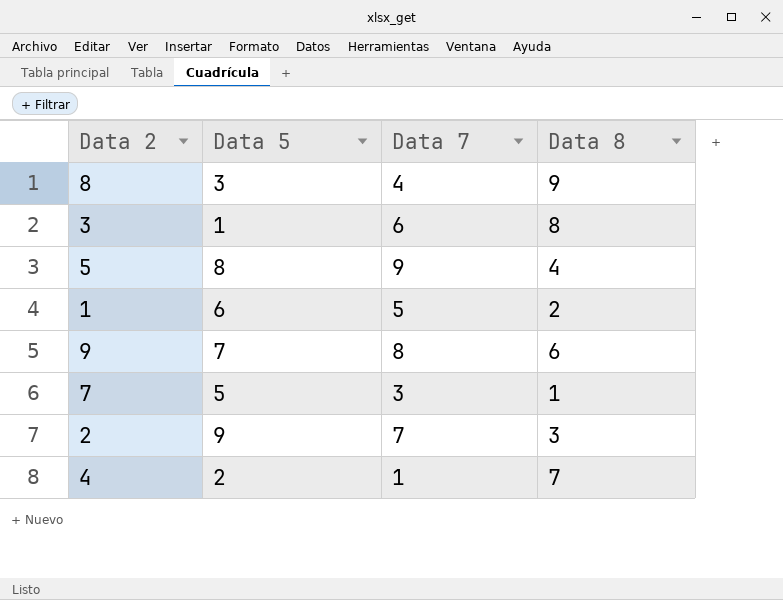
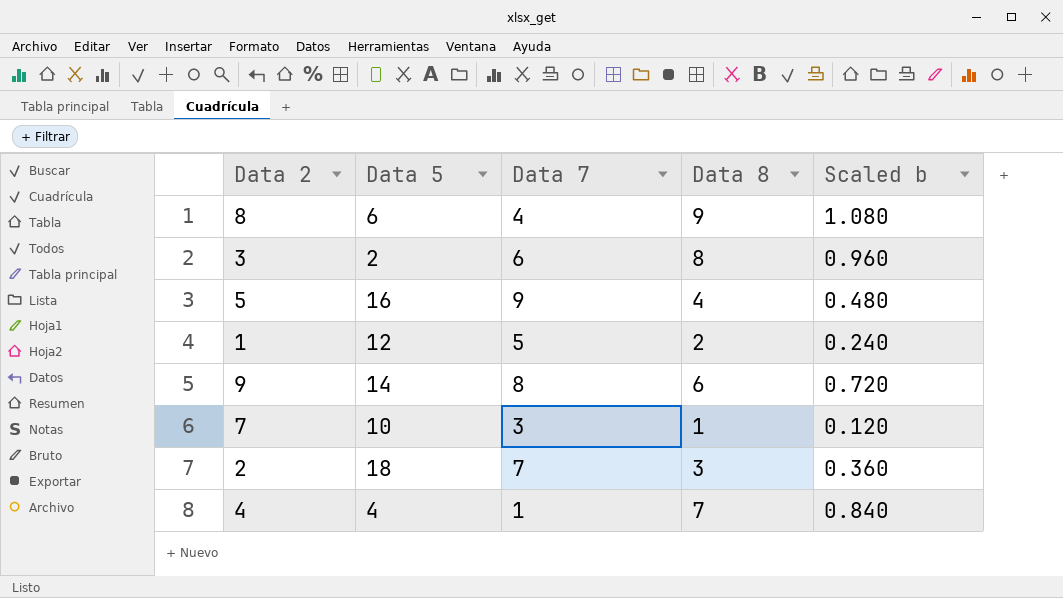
column Scaled b | formula: none -> [Data 8] * 0.12
8 | Data 5: 3 -> 6
3 | Data 5: 1 -> 2
5 | Data 5: 8 -> 16
1 | Data 5: 6 -> 12
9 | Data 5: 7 -> 14
7 | Data 5: 5 -> 10
2 | Data 5: 9 -> 18
4 | Data 5: 2 -> 4

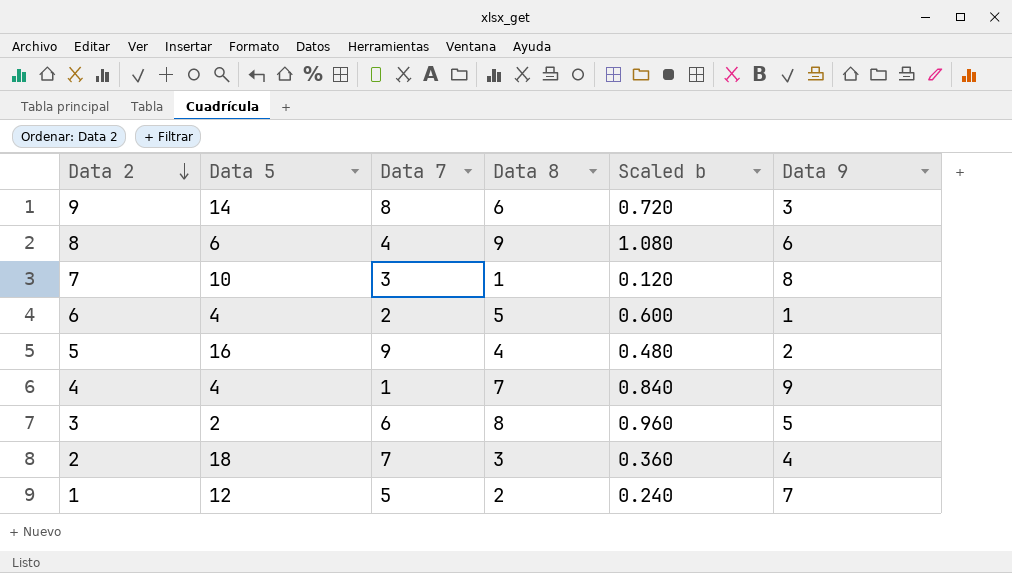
row order: none -> Data 2 descending
column Data 9 | position: none -> 6
row 6: none -> 4 | 2 | 5 | 0.600 | 1

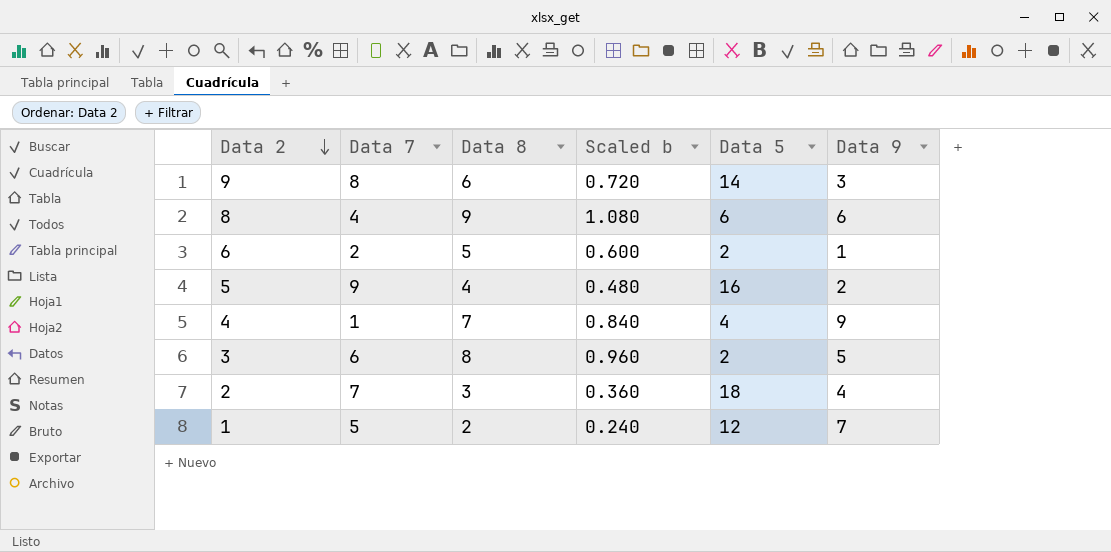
column Data 5 | position: 2 -> 5
row 7: 10 | 3 | 1 | 0.120 | 8 -> none
6 | Data 5: 4 -> 2

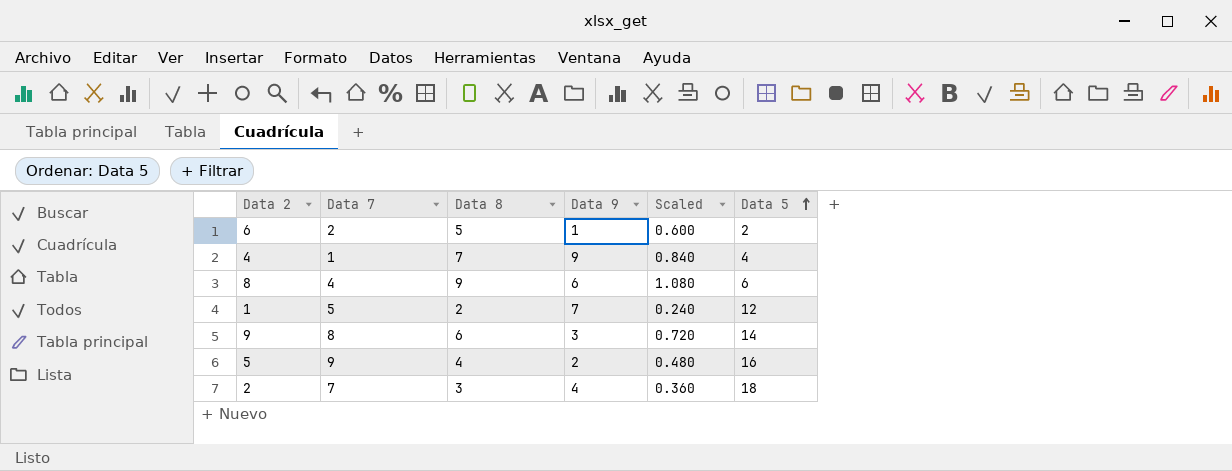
row order: Data 2 descending -> Data 5 ascending
column Data 9 | position: 6 -> 4
column name: Scaled b -> Scaled
row 3: 6 | 8 | 0.960 | 2 | 5 -> none

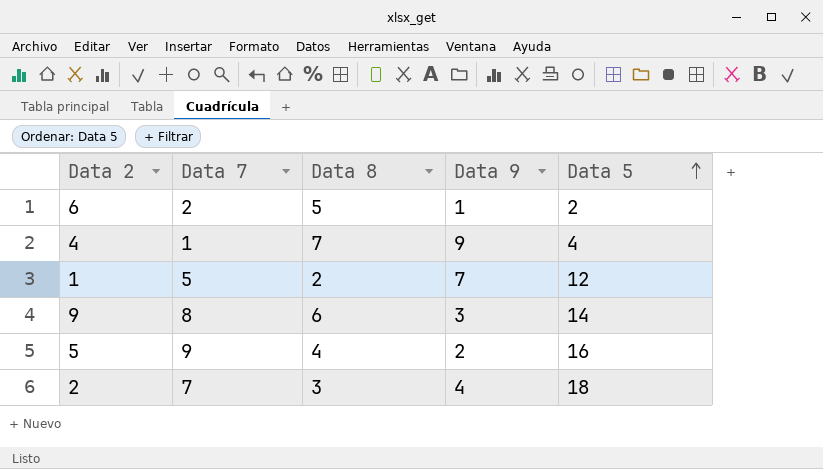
column Scaled | formula: [Data 8] * 0.12 -> none
row 8: 4 | 9 | 6 | 1.080 | 6 -> none

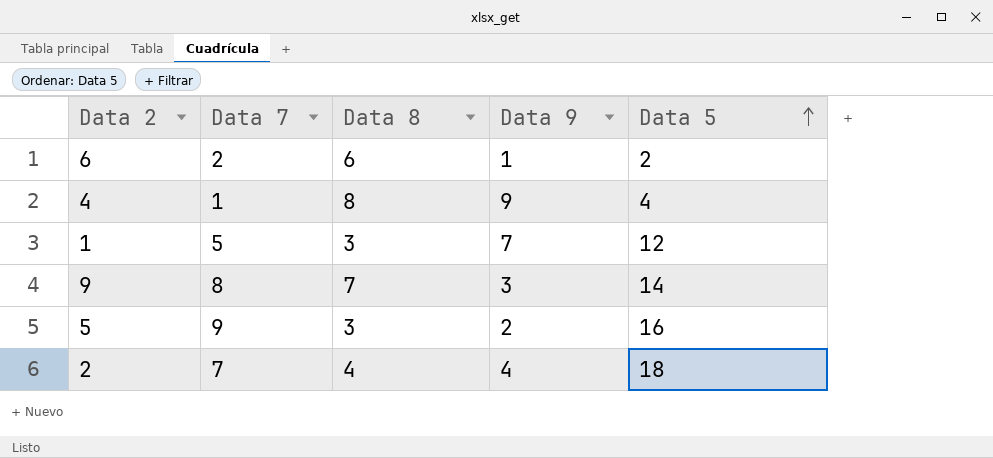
6 | Data 8: 5 -> 6
4 | Data 8: 7 -> 8
1 | Data 8: 2 -> 3
9 | Data 8: 6 -> 7
5 | Data 8: 4 -> 3
2 | Data 8: 3 -> 4

